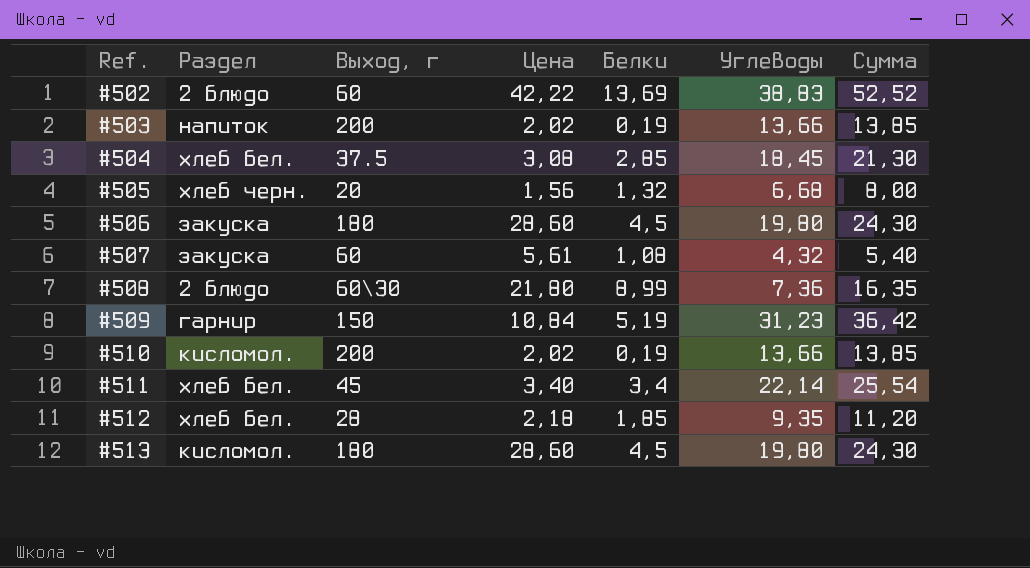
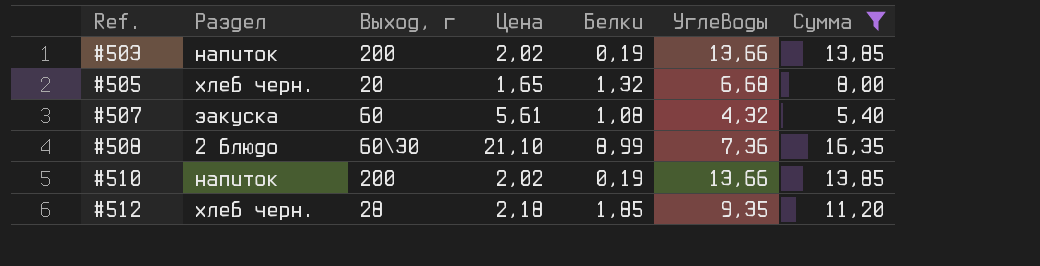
filter: none -> Сумма <= 16,35
#505 | Цена: 1,56 -> 1,65
#508 | Цена: 21,80 -> 21,10
#510 | Раздел: кисломол. -> напиток
#512 | Раздел: хлеб бел. -> хлеб черн.

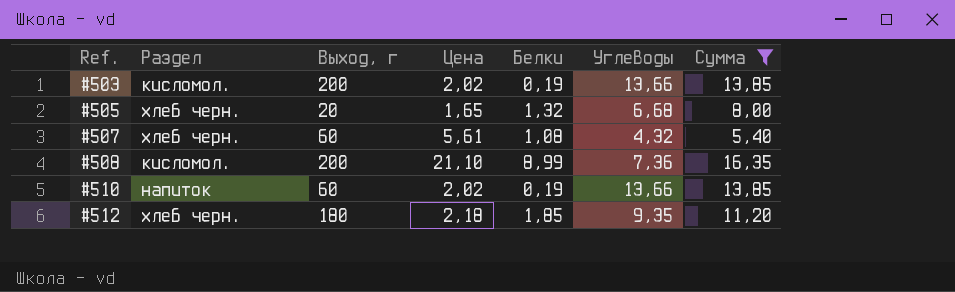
#503 | Раздел: напиток -> кисломол.
#507 | Раздел: закуска -> хлеб черн.
#508 | Раздел: 2 блюдо -> кисломол.
#508 | Выход, г: 60\30 -> 200
#510 | Выход, г: 200 -> 60
#512 | Выход, г: 28 -> 180

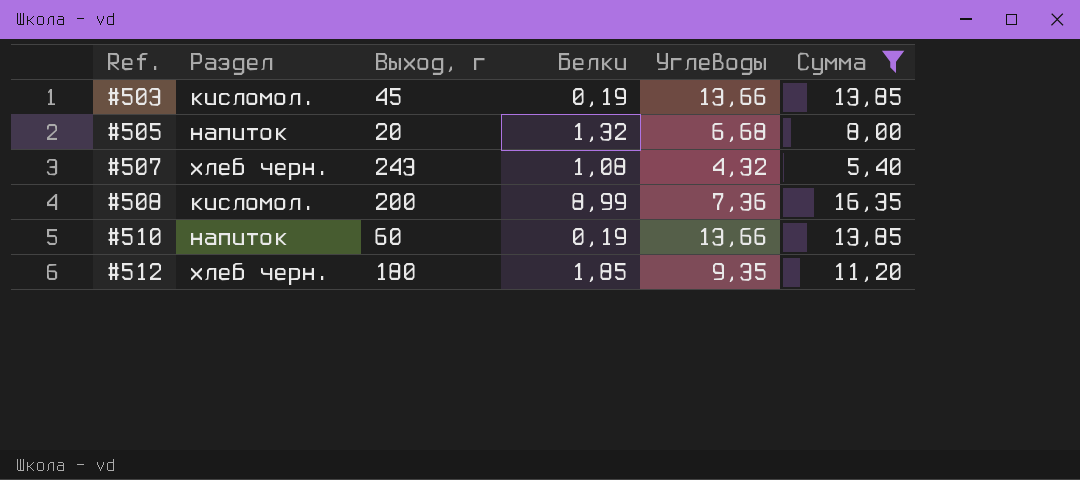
column Цена | position: 4 -> none
#503 | Выход, г: 200 -> 45
#505 | Раздел: хлеб черн. -> напиток
#507 | Выход, г: 60 -> 243

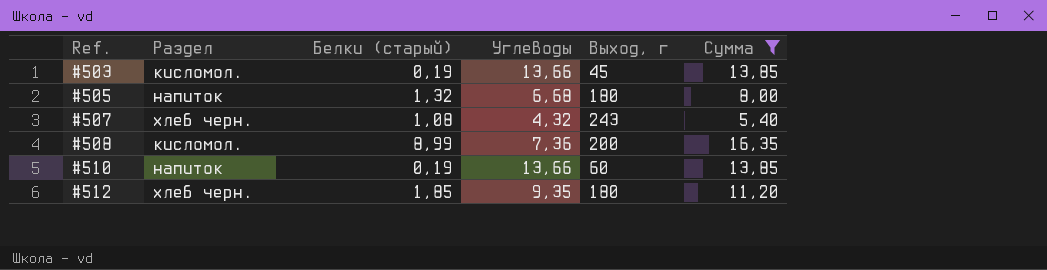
column name: Белки -> Белки (старый)
column Выход, г | position: 3 -> 5
#505 | Выход, г: 20 -> 180

